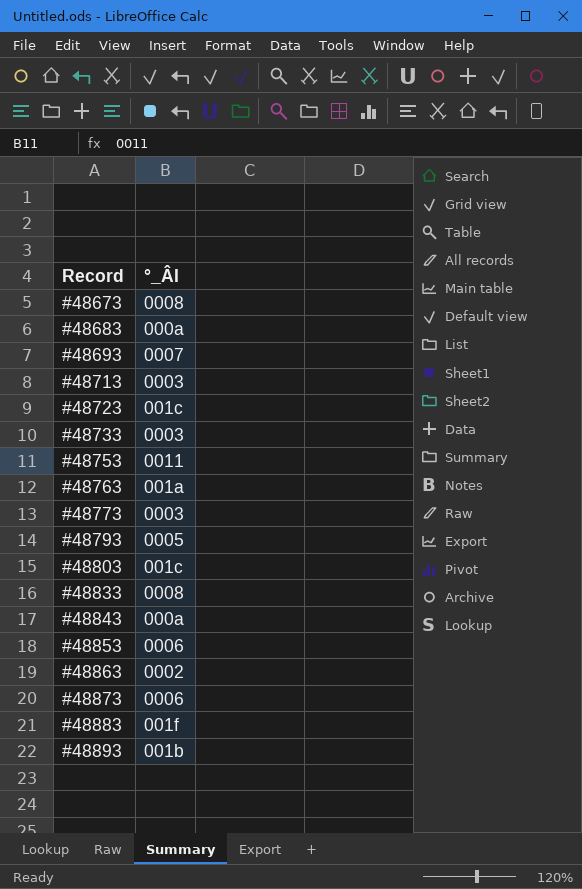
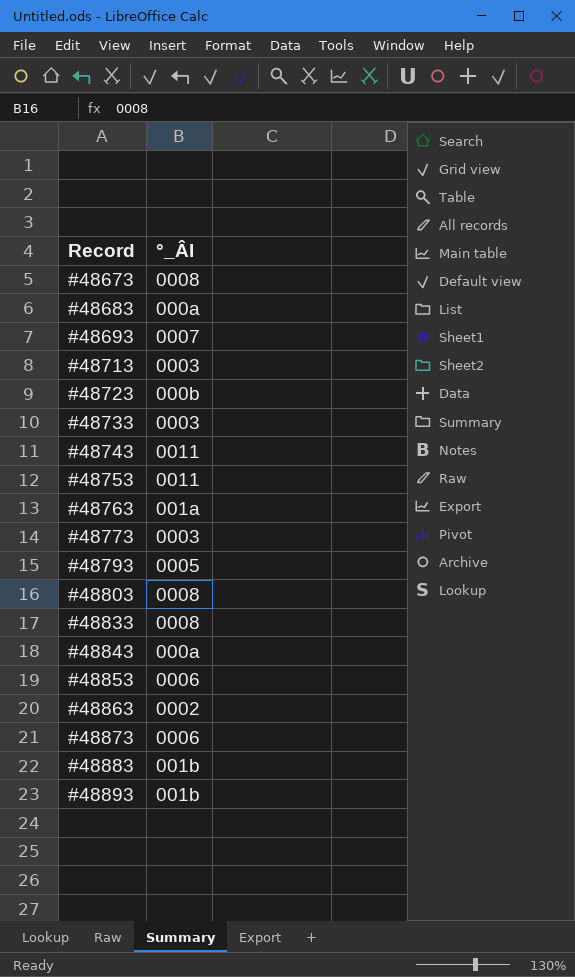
#48723 | °_ÂI: 001c -> 000b
row #48743: none -> 0011
#48803 | °_ÂI: 001c -> 0008
#48883 | °_ÂI: 001f -> 001b

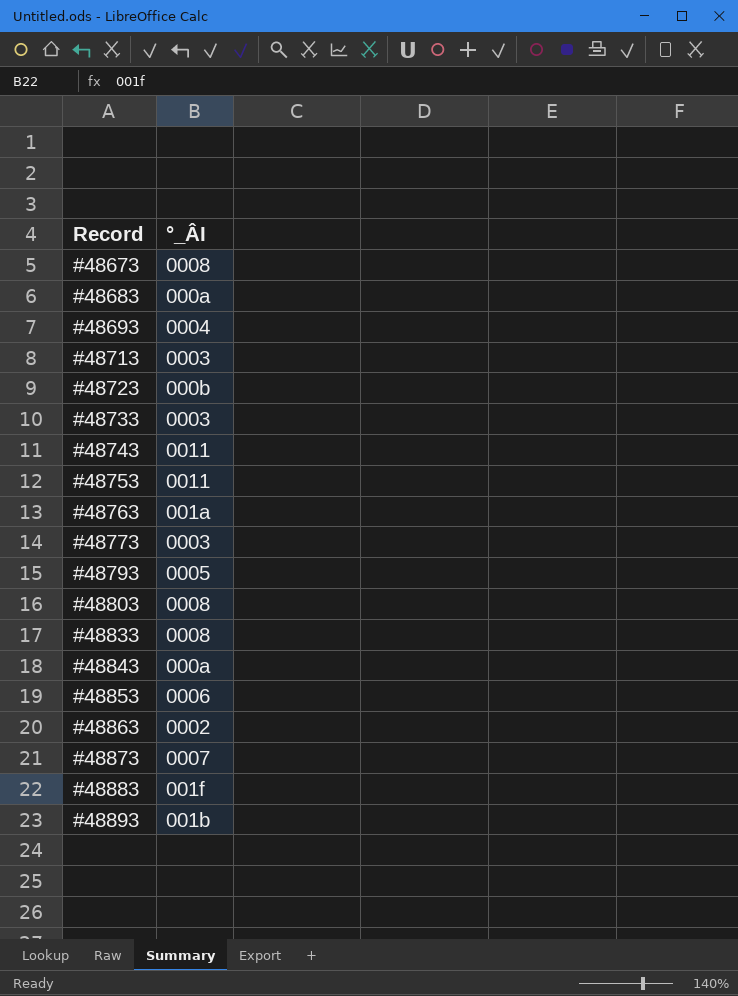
#48693 | °_ÂI: 0007 -> 0004
#48873 | °_ÂI: 0006 -> 0007
#48883 | °_ÂI: 001b -> 001f

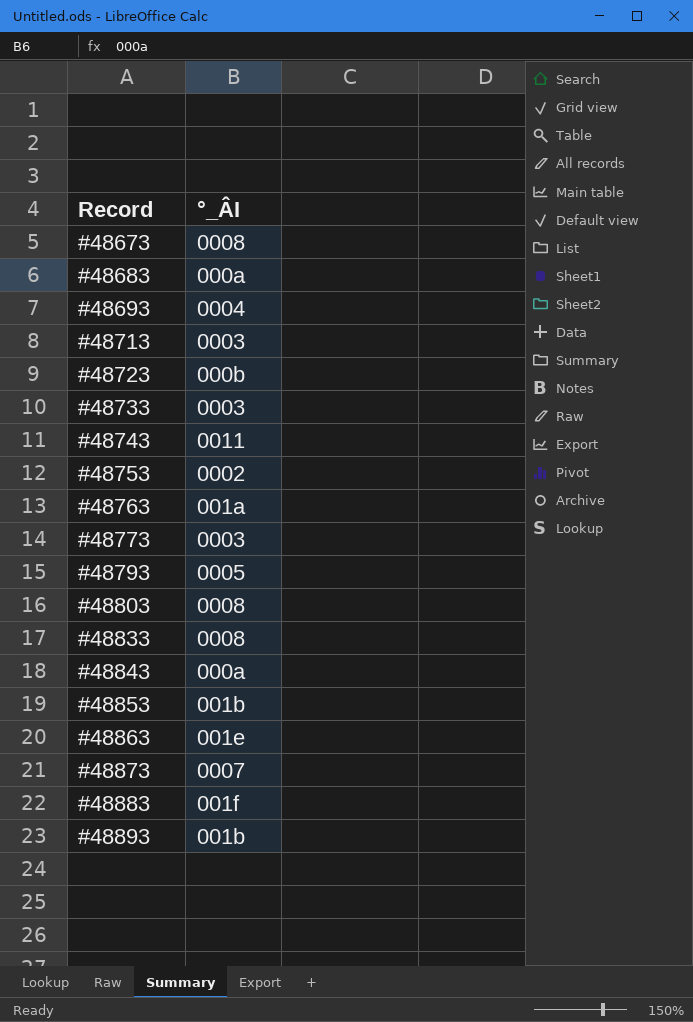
#48753 | °_ÂI: 0011 -> 0002
#48853 | °_ÂI: 0006 -> 001b
#48863 | °_ÂI: 0002 -> 001e

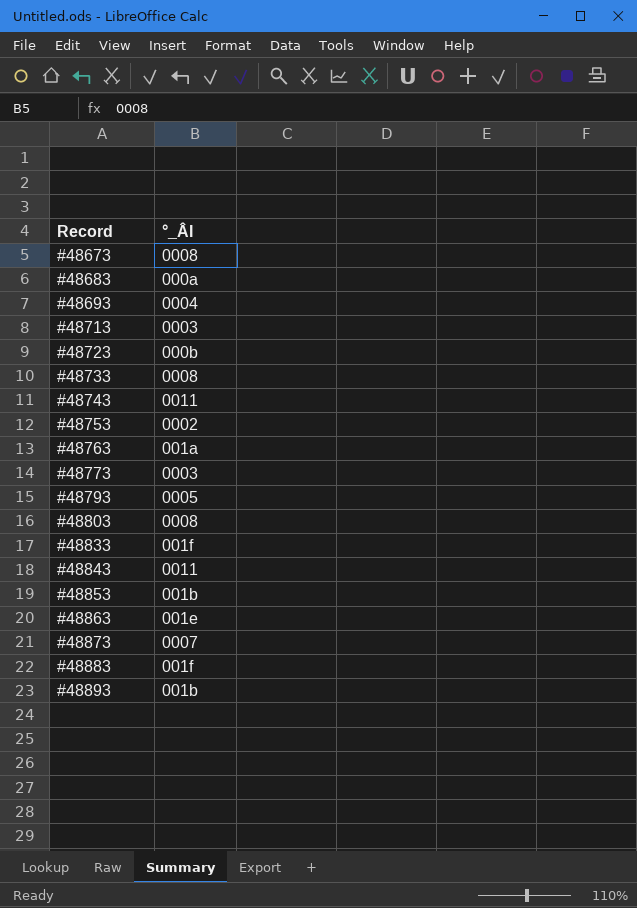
#48733 | °_ÂI: 0003 -> 0008
#48833 | °_ÂI: 0008 -> 001f
#48843 | °_ÂI: 000a -> 0011

